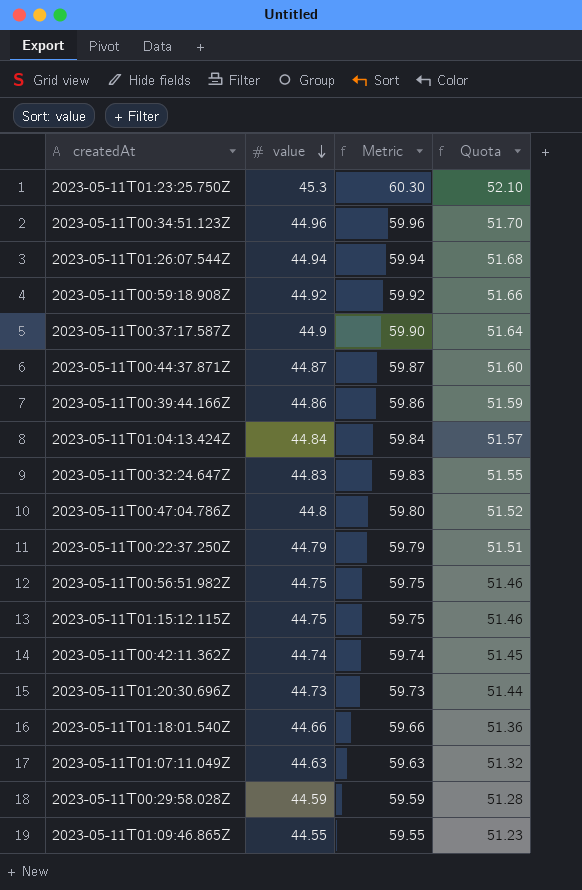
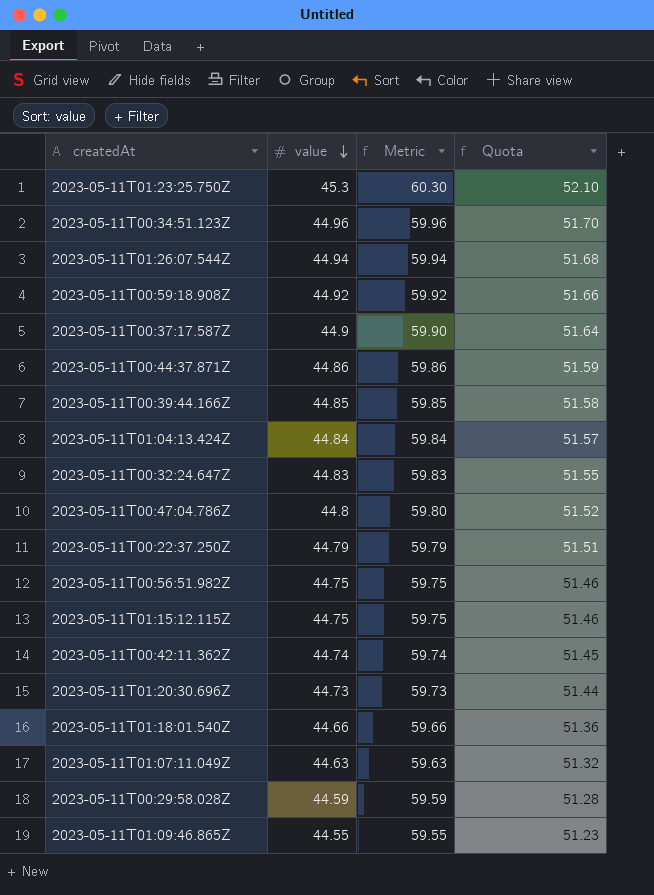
2023-05-11T00:44:37.871Z | value: 44.87 -> 44.86
2023-05-11T00:44:37.871Z | Metric: 59.87 -> 59.86
2023-05-11T00:44:37.871Z | Quota: 51.60 -> 51.59
2023-05-11T00:39:44.166Z | value: 44.86 -> 44.85
2023-05-11T00:39:44.166Z | Metric: 59.86 -> 59.85
2023-05-11T00:39:44.166Z | Quota: 51.59 -> 51.58

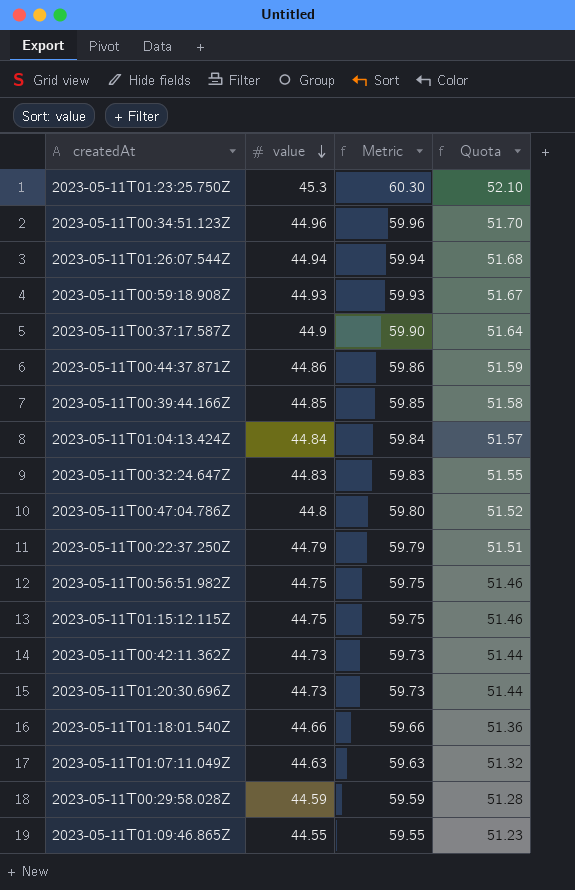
2023-05-11T00:59:18.908Z | value: 44.92 -> 44.93
2023-05-11T00:59:18.908Z | Metric: 59.92 -> 59.93
2023-05-11T00:59:18.908Z | Quota: 51.66 -> 51.67
2023-05-11T00:42:11.362Z | value: 44.74 -> 44.73
2023-05-11T00:42:11.362Z | Metric: 59.74 -> 59.73
2023-05-11T00:42:11.362Z | Quota: 51.45 -> 51.44

